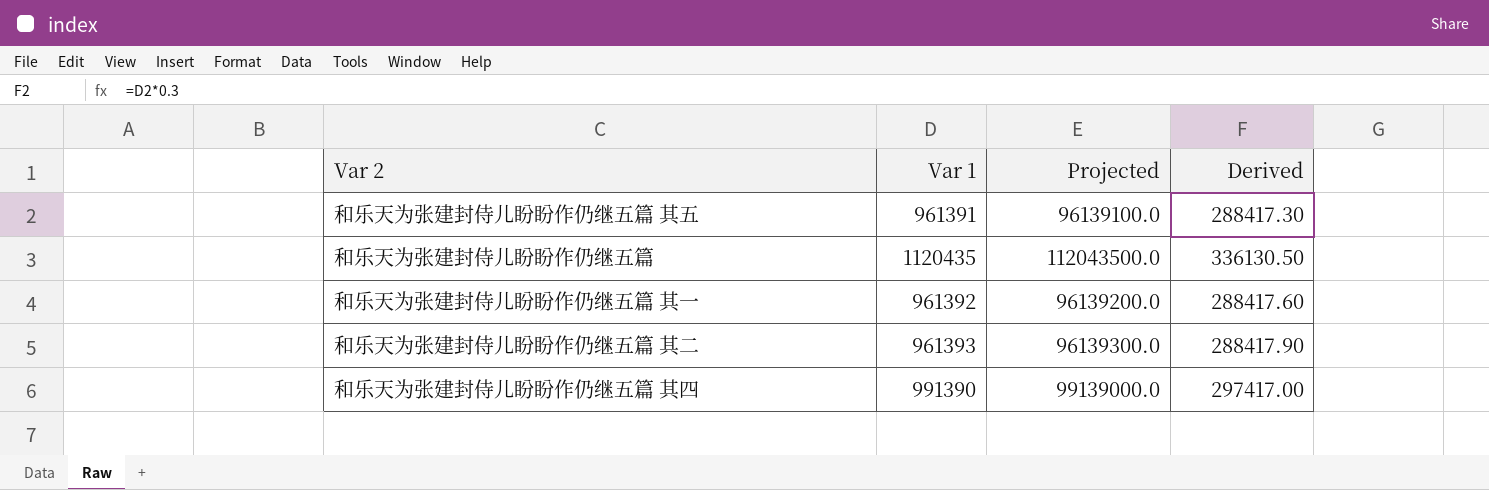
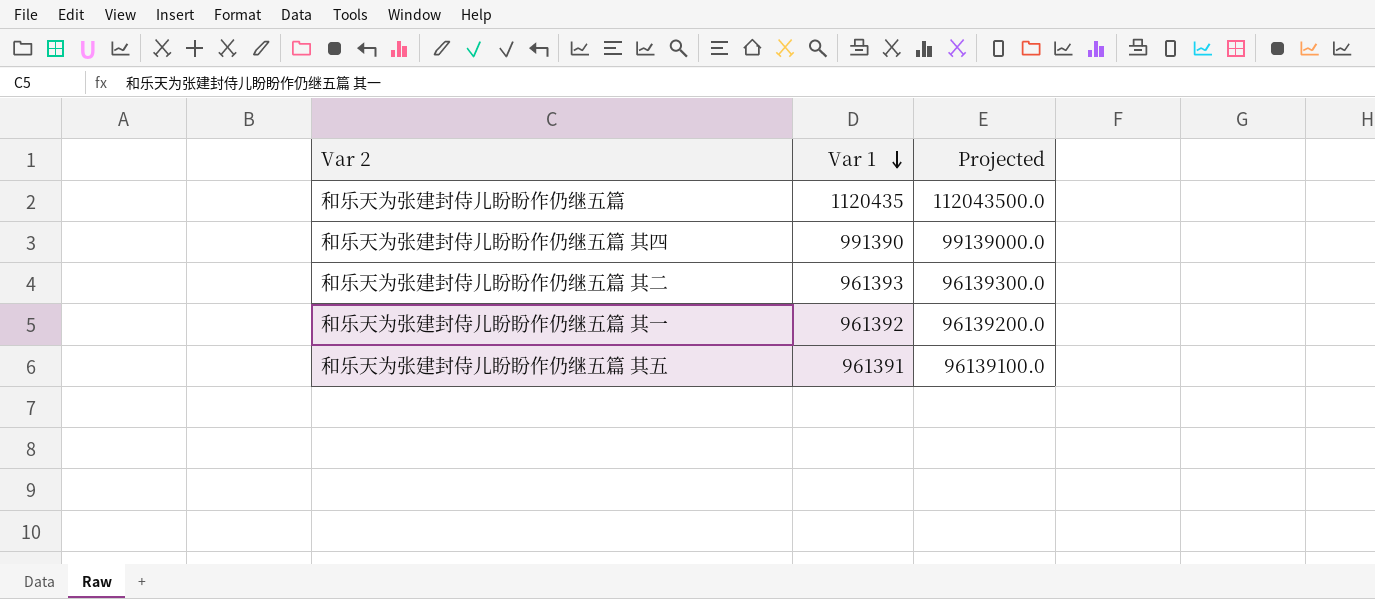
row order: none -> Var 1 descending
column Derived | formula: [Var 1] * 0.3 -> none

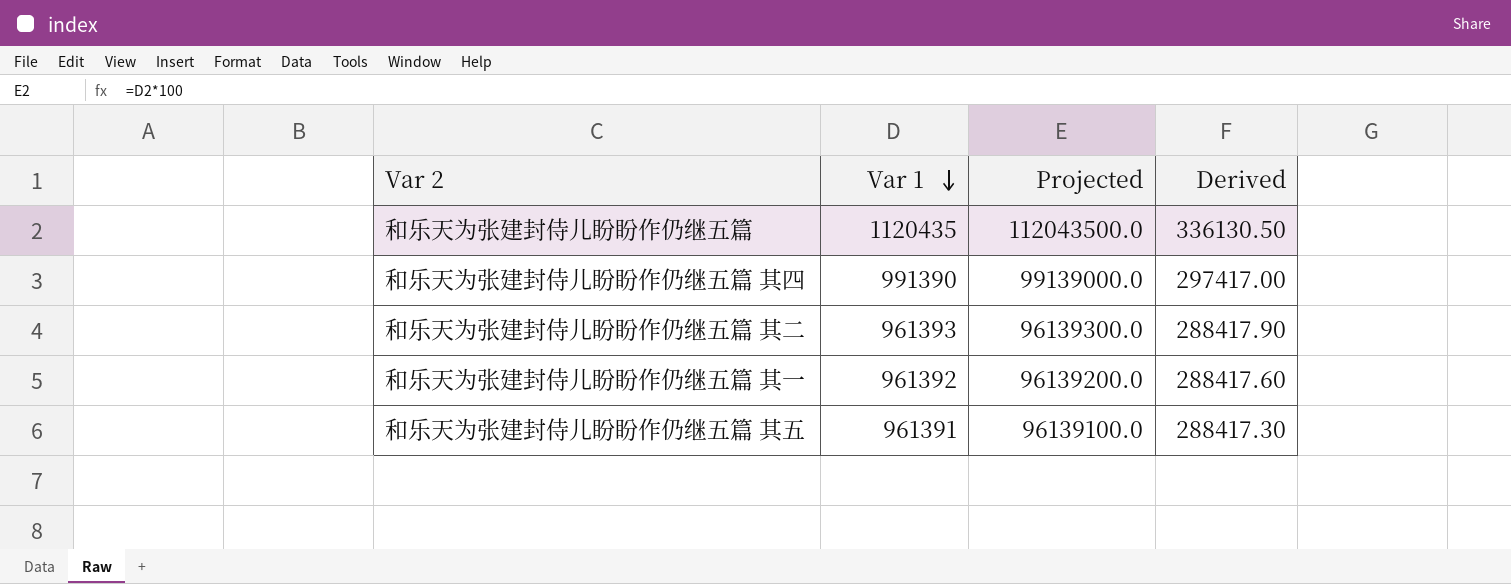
column Derived | formula: none -> [Var 1] * 0.3

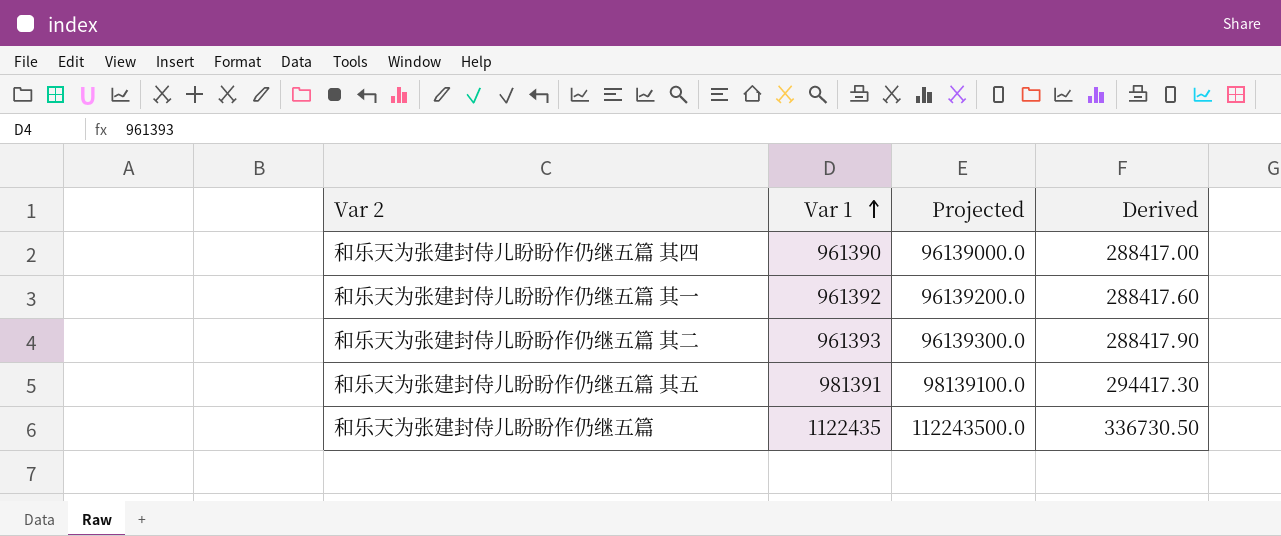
row order: Var 1 descending -> Var 1 ascending
和乐天为张建封侍儿盼盼作仍继五篇 其四 | Var 1: 991390 -> 961390
和乐天为张建封侍儿盼盼作仍继五篇 其四 | Projected: 99139000.0 -> 96139000.0
和乐天为张建封侍儿盼盼作仍继五篇 其四 | Derived: 297417.00 -> 288417.00
和乐天为张建封侍儿盼盼作仍继五篇 其五 | Var 1: 961391 -> 981391
和乐天为张建封侍儿盼盼作仍继五篇 其五 | Projected: 96139100.0 -> 98139100.0
和乐天为张建封侍儿盼盼作仍继五篇 其五 | Derived: 288417.30 -> 294417.30
和乐天为张建封侍儿盼盼作仍继五篇 | Var 1: 1120435 -> 1122435
和乐天为张建封侍儿盼盼作仍继五篇 | Projected: 112043500.0 -> 112243500.0
和乐天为张建封侍儿盼盼作仍继五篇 | Derived: 336130.50 -> 336730.50

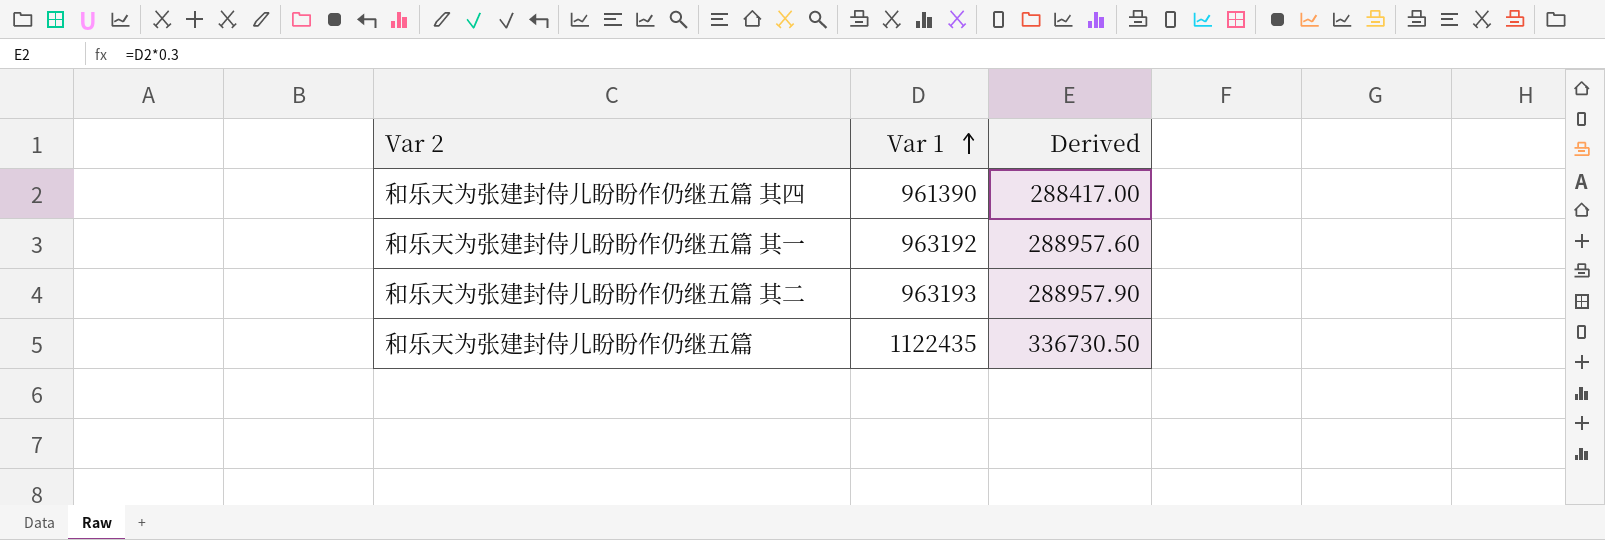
column Projected | formula: [Var 1] * 100 -> none
row 和乐天为张建封侍儿盼盼作仍继五篇 其五: 981391 | 98139100.0 | 294417.30 -> none
和乐天为张建封侍儿盼盼作仍继五篇 其一 | Var 1: 961392 -> 963192
和乐天为张建封侍儿盼盼作仍继五篇 其一 | Derived: 288417.60 -> 288957.60
和乐天为张建封侍儿盼盼作仍继五篇 其二 | Var 1: 961393 -> 963193
和乐天为张建封侍儿盼盼作仍继五篇 其二 | Derived: 288417.90 -> 288957.90

